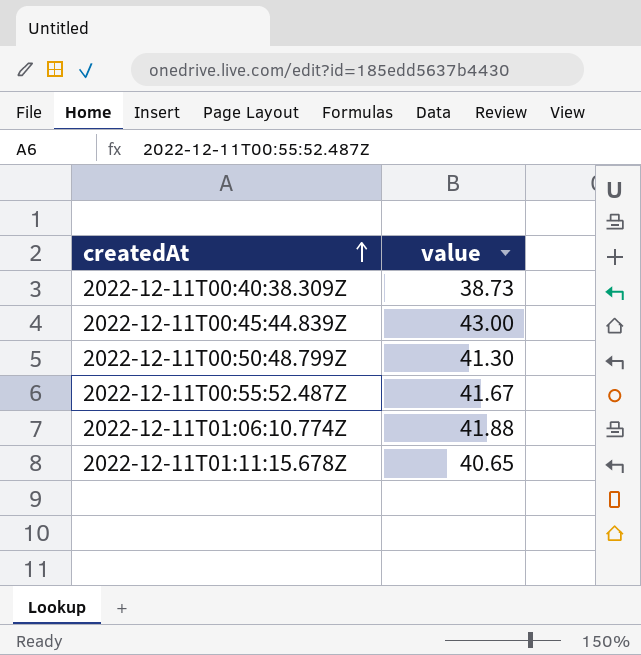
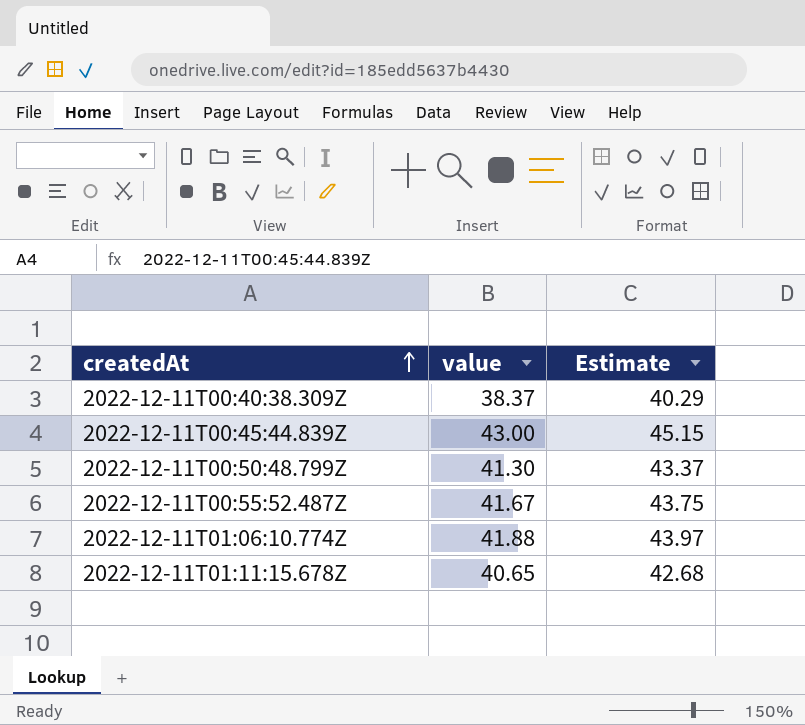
column Estimate | formula: none -> [value] * 1.05
2022-12-11T00:40:38.309Z | value: 38.73 -> 38.37

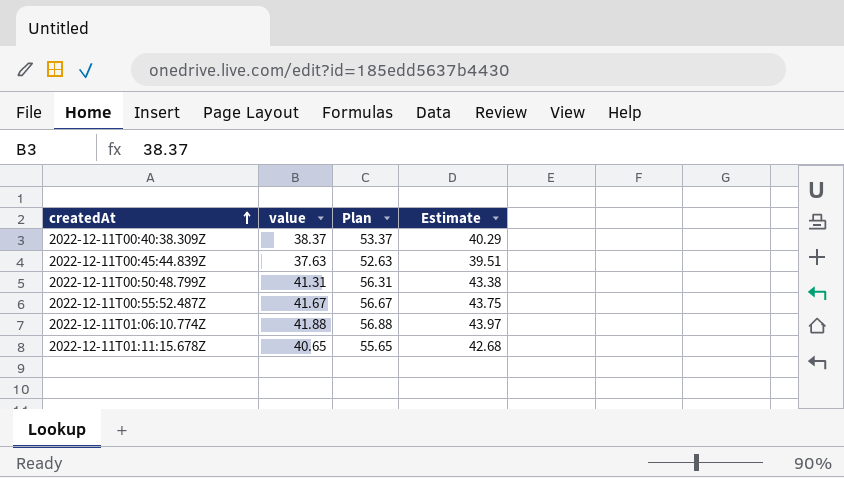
column Plan | formula: none -> [value] + 15
2022-12-11T00:45:44.839Z | value: 43.00 -> 37.63
2022-12-11T00:45:44.839Z | Estimate: 45.15 -> 39.51
2022-12-11T00:50:48.799Z | value: 41.30 -> 41.31
2022-12-11T00:50:48.799Z | Estimate: 43.37 -> 43.38

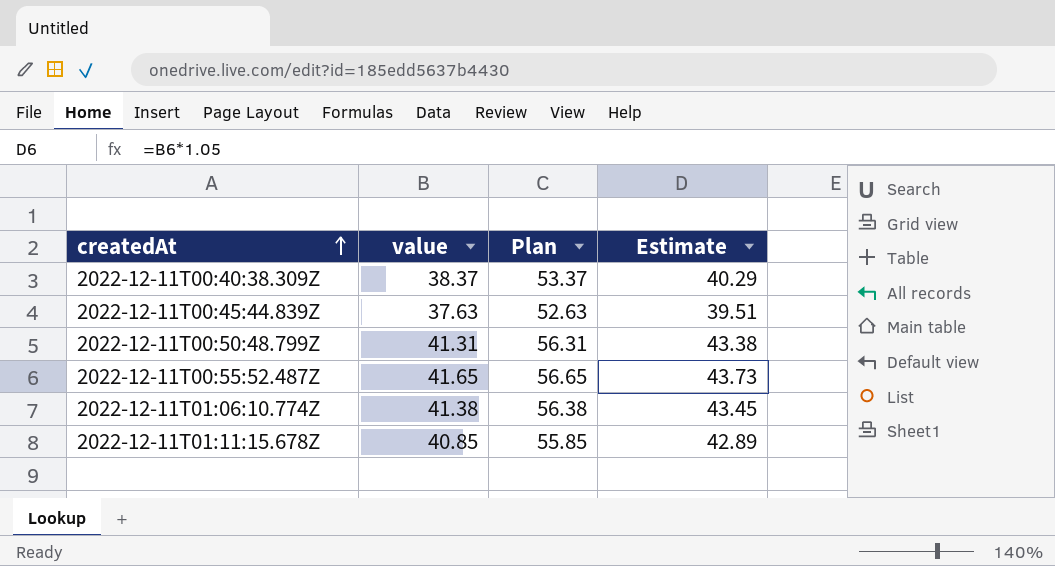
2022-12-11T00:55:52.487Z | value: 41.67 -> 41.65
2022-12-11T00:55:52.487Z | Plan: 56.67 -> 56.65
2022-12-11T00:55:52.487Z | Estimate: 43.75 -> 43.73
2022-12-11T01:06:10.774Z | value: 41.88 -> 41.38
2022-12-11T01:06:10.774Z | Plan: 56.88 -> 56.38
2022-12-11T01:06:10.774Z | Estimate: 43.97 -> 43.45
2022-12-11T01:11:15.678Z | value: 40.65 -> 40.85
2022-12-11T01:11:15.678Z | Plan: 55.65 -> 55.85
2022-12-11T01:11:15.678Z | Estimate: 42.68 -> 42.89

